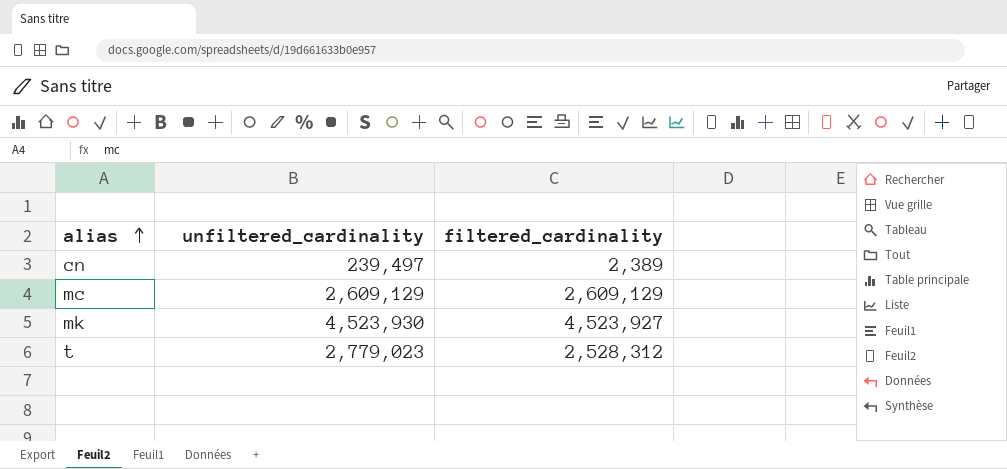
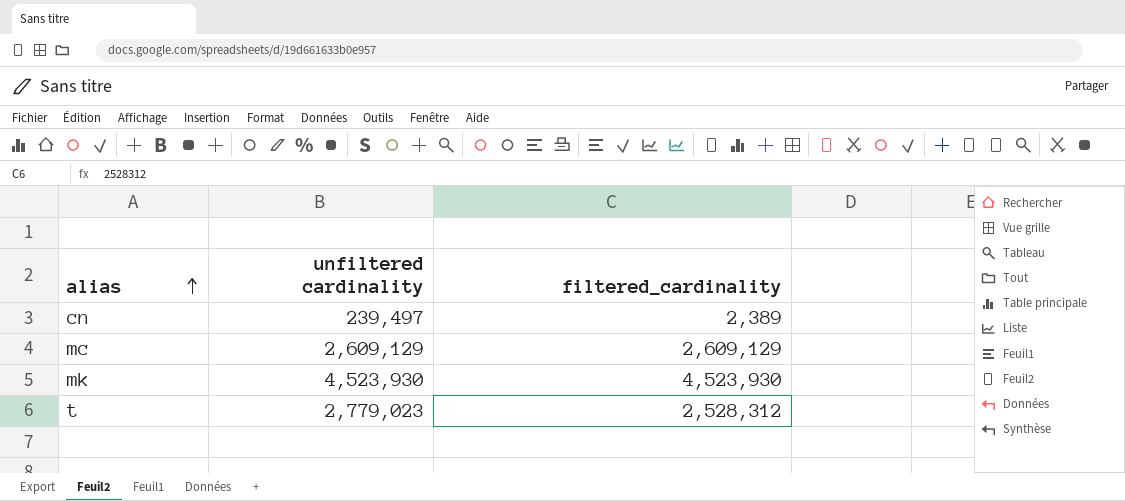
column name: unfiltered_cardinality -> unfiltered cardinality
mk | filtered_cardinality: 4,523,927 -> 4,523,930

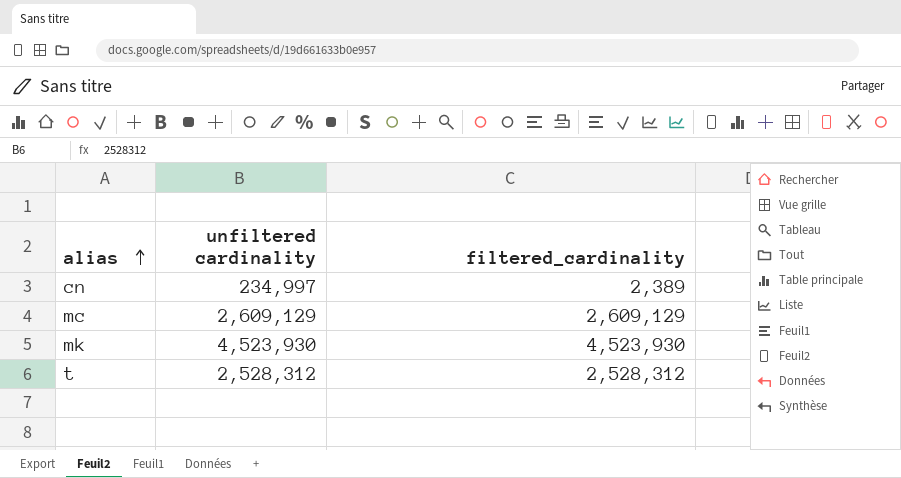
cn | unfiltered cardinality: 239,497 -> 234,997
t | unfiltered cardinality: 2,779,023 -> 2,528,312

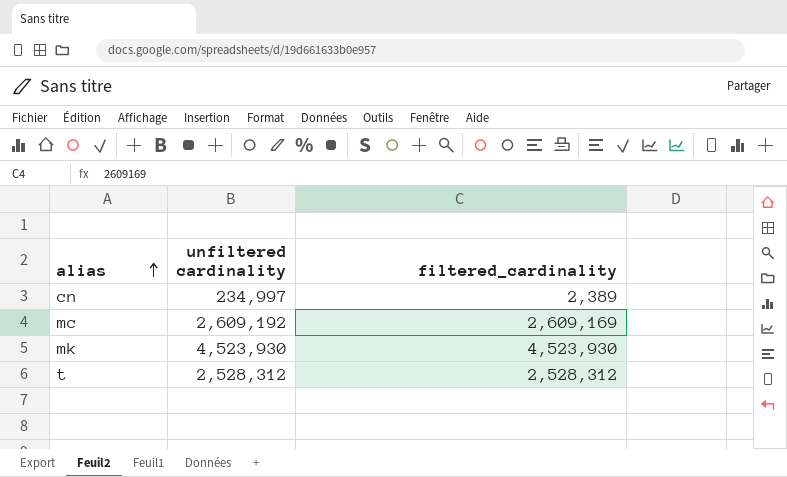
mc | unfiltered cardinality: 2,609,129 -> 2,609,192
mc | filtered_cardinality: 2,609,129 -> 2,609,169

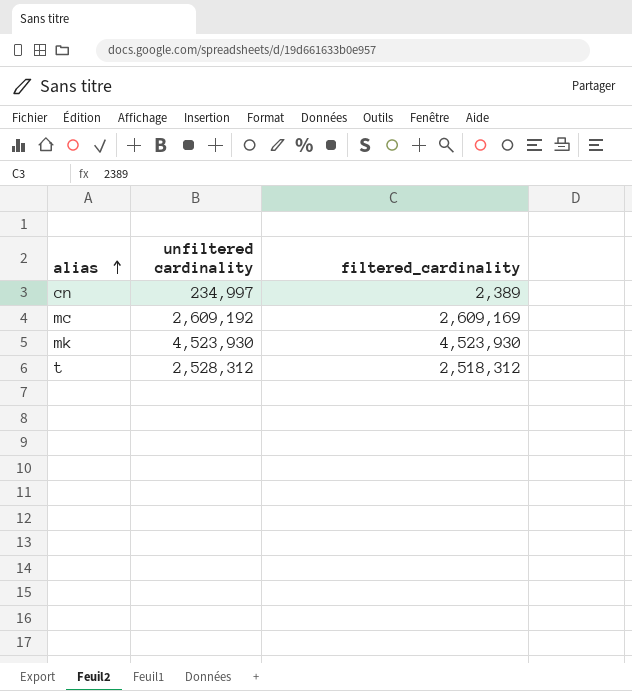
t | filtered_cardinality: 2,528,312 -> 2,518,312

